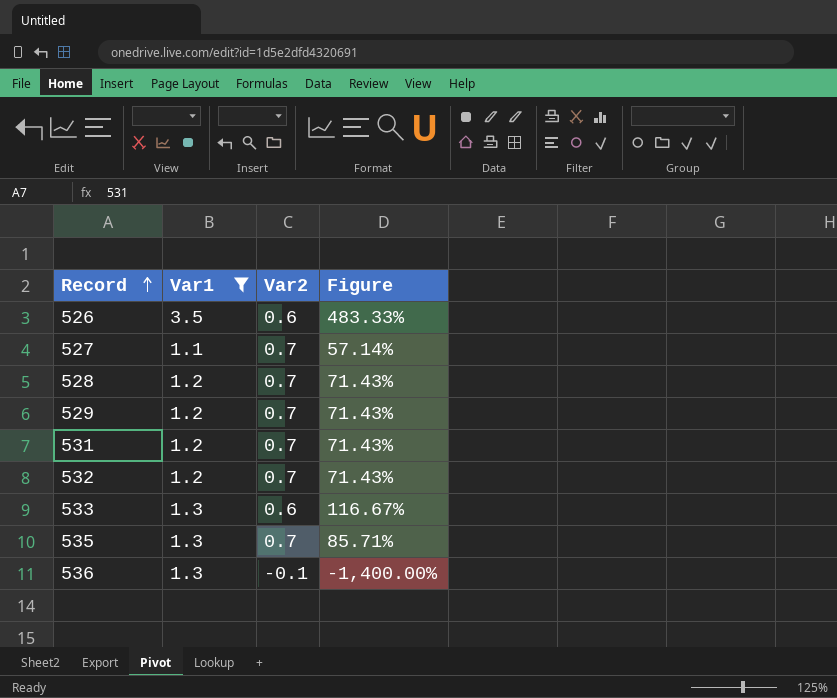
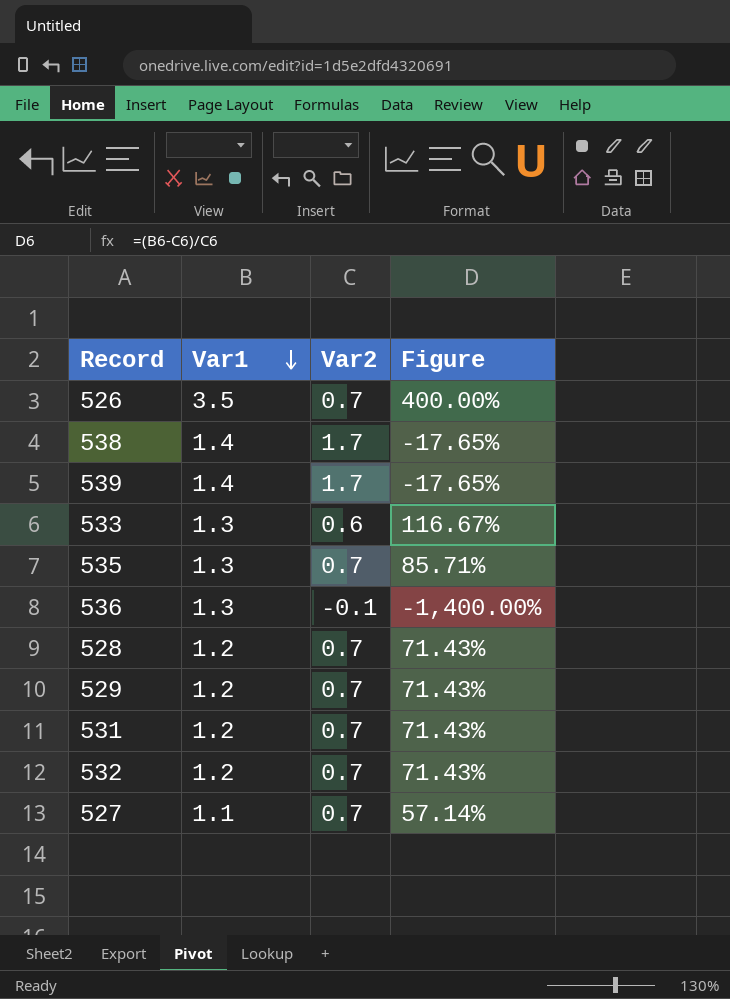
filter: Var1 != 1.4 -> none
row order: Record ascending -> Var1 descending
526 | Var2: 0.6 -> 0.7
526 | Figure: 483.33% -> 400.00%

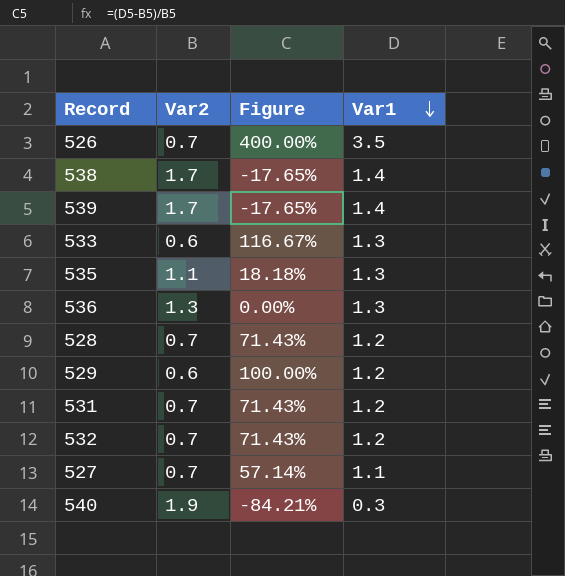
column Var1 | position: 2 -> 4
535 | Var2: 0.7 -> 1.1
535 | Figure: 85.71% -> 18.18%
536 | Var2: -0.1 -> 1.3
536 | Figure: -1,400.00% -> 0.00%
529 | Var2: 0.7 -> 0.6
529 | Figure: 71.43% -> 100.00%
row 540: none -> 1.9 | -84.21% | 0.3

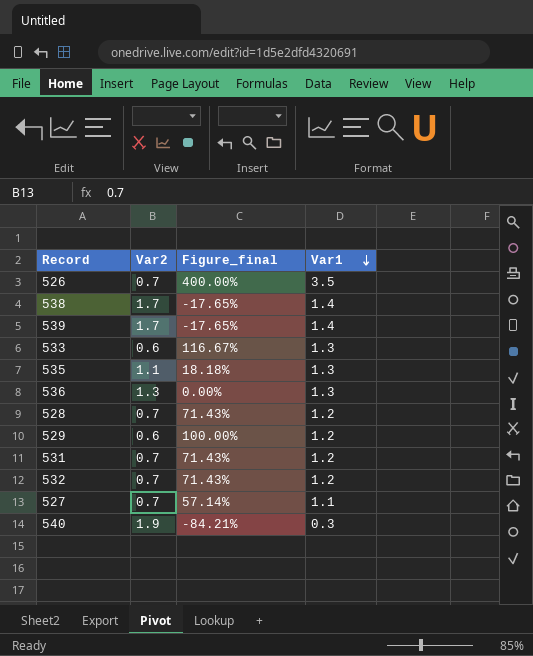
column name: Figure -> Figure_final

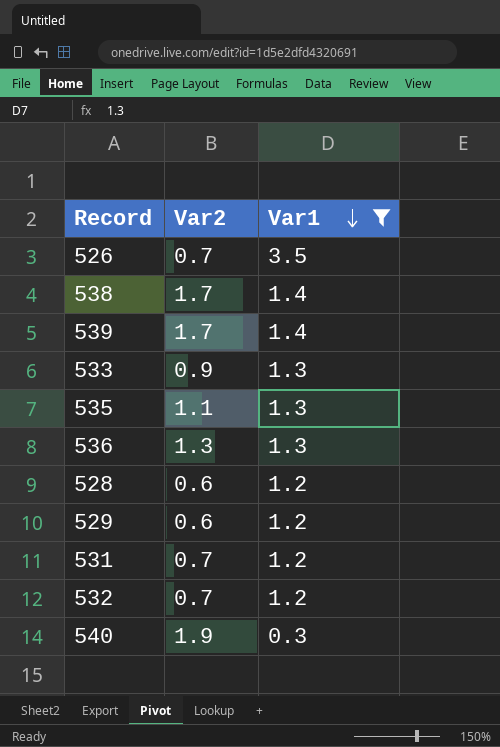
filter: none -> Var1 != 1.1
column Figure_final | formula: ([Var1] - [Var2]) / [Var2] -> none
533 | Var2: 0.6 -> 0.9
528 | Var2: 0.7 -> 0.6

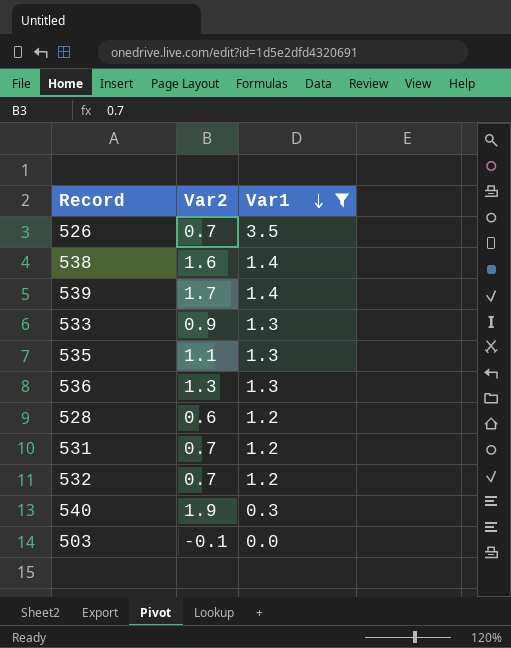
row 529: 0.6 | 1.2 -> none
538 | Var2: 1.7 -> 1.6
row 503: none -> -0.1 | 0.0

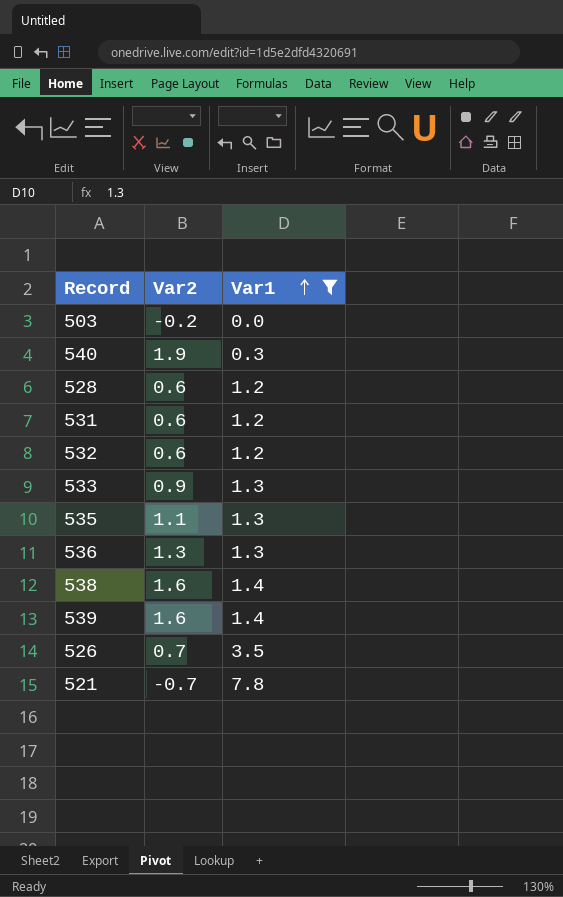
row order: Var1 descending -> Var1 ascending
503 | Var2: -0.1 -> -0.2
531 | Var2: 0.7 -> 0.6
532 | Var2: 0.7 -> 0.6
539 | Var2: 1.7 -> 1.6
row 521: none -> -0.7 | 7.8

